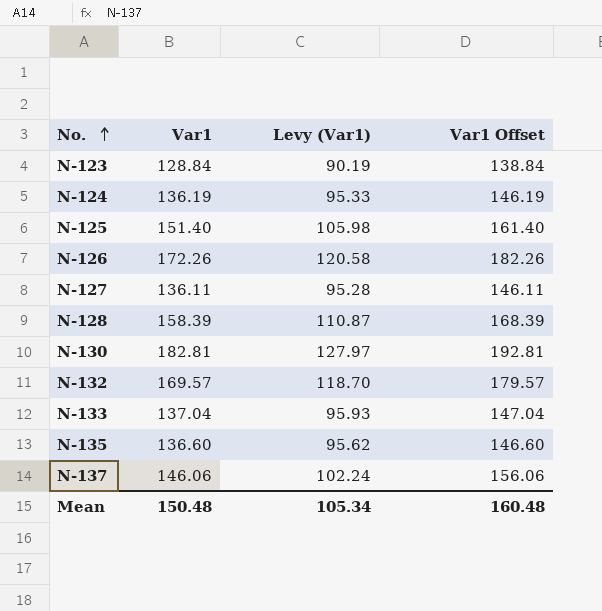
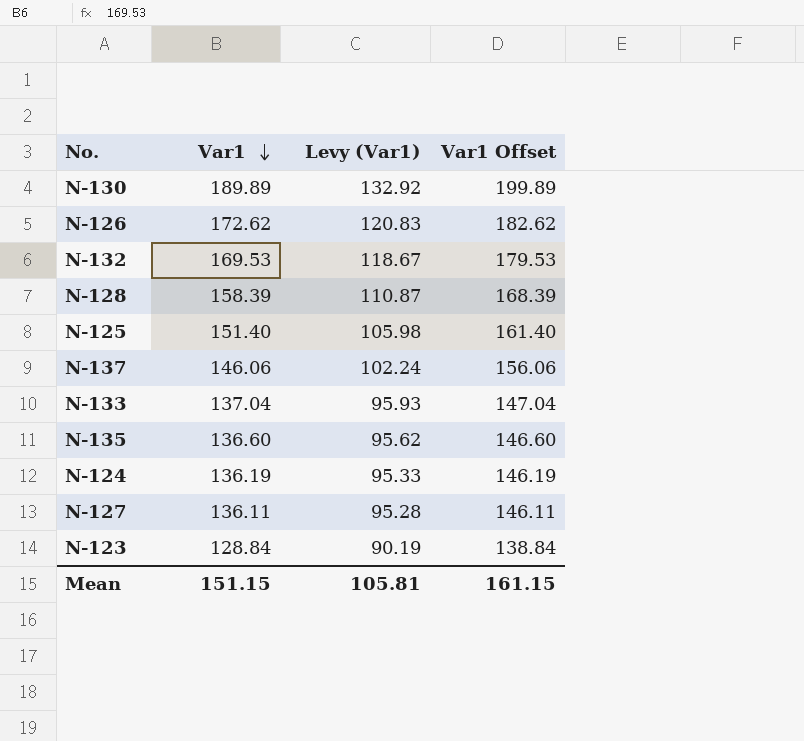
row order: No. ascending -> Var1 descending
N-130 | Var1: 182.81 -> 189.89
N-130 | Levy (Var1): 127.97 -> 132.92
N-130 | Var1 Offset: 192.81 -> 199.89
N-126 | Var1: 172.26 -> 172.62
N-126 | Levy (Var1): 120.58 -> 120.83
N-126 | Var1 Offset: 182.26 -> 182.62
N-132 | Var1: 169.57 -> 169.53
N-132 | Levy (Var1): 118.70 -> 118.67
N-132 | Var1 Offset: 179.57 -> 179.53
Mean | Var1: 150.48 -> 151.15
Mean | Levy (Var1): 105.34 -> 105.81
Mean | Var1 Offset: 160.48 -> 161.15

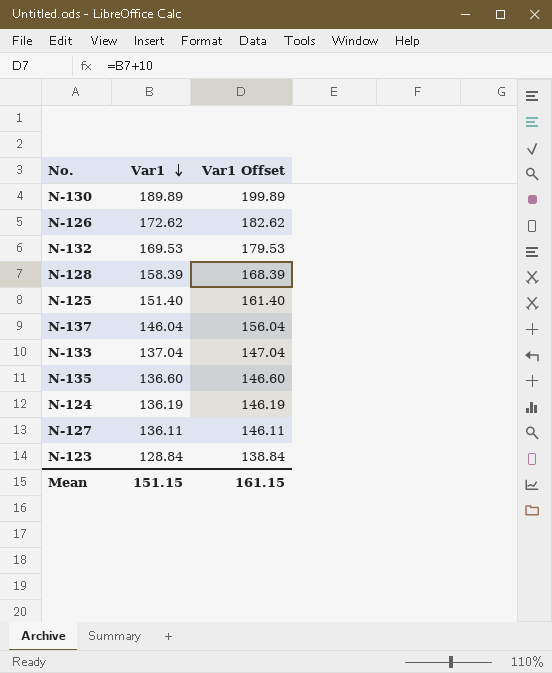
column Levy (Var1) | formula: [Var1] * 0.7 -> none
N-137 | Var1: 146.06 -> 146.04
N-137 | Var1 Offset: 156.06 -> 156.04

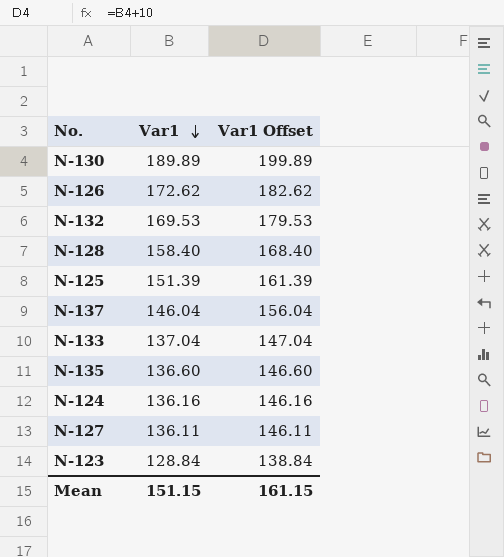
N-128 | Var1: 158.39 -> 158.40
N-128 | Var1 Offset: 168.39 -> 168.40
N-125 | Var1: 151.40 -> 151.39
N-125 | Var1 Offset: 161.40 -> 161.39
N-124 | Var1: 136.19 -> 136.16
N-124 | Var1 Offset: 146.19 -> 146.16

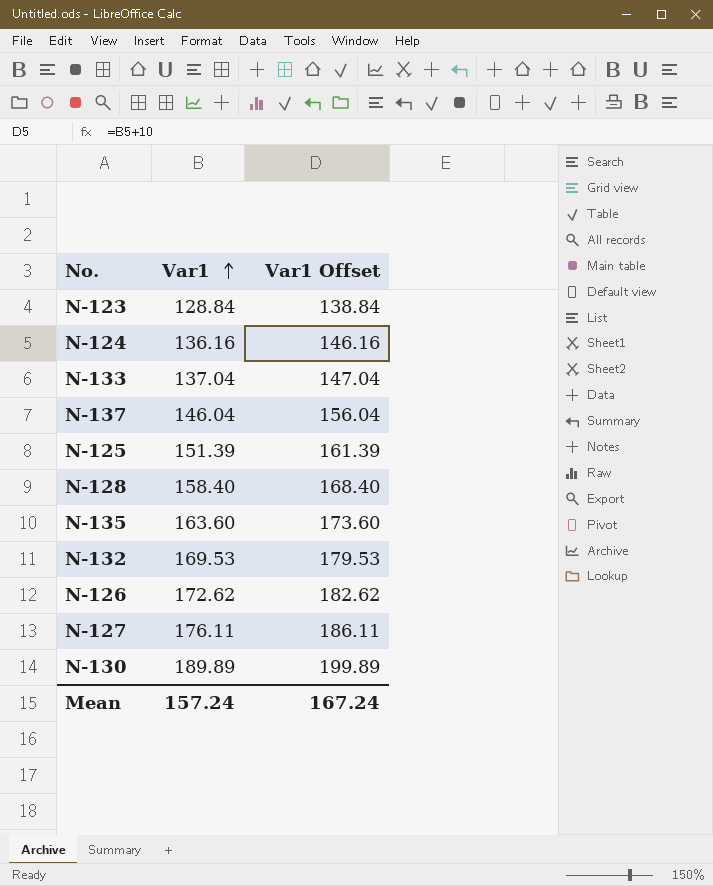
row order: Var1 descending -> Var1 ascending
N-135 | Var1: 136.60 -> 163.60
N-135 | Var1 Offset: 146.60 -> 173.60
N-127 | Var1: 136.11 -> 176.11
N-127 | Var1 Offset: 146.11 -> 186.11
Mean | Var1: 151.15 -> 157.24
Mean | Var1 Offset: 161.15 -> 167.24

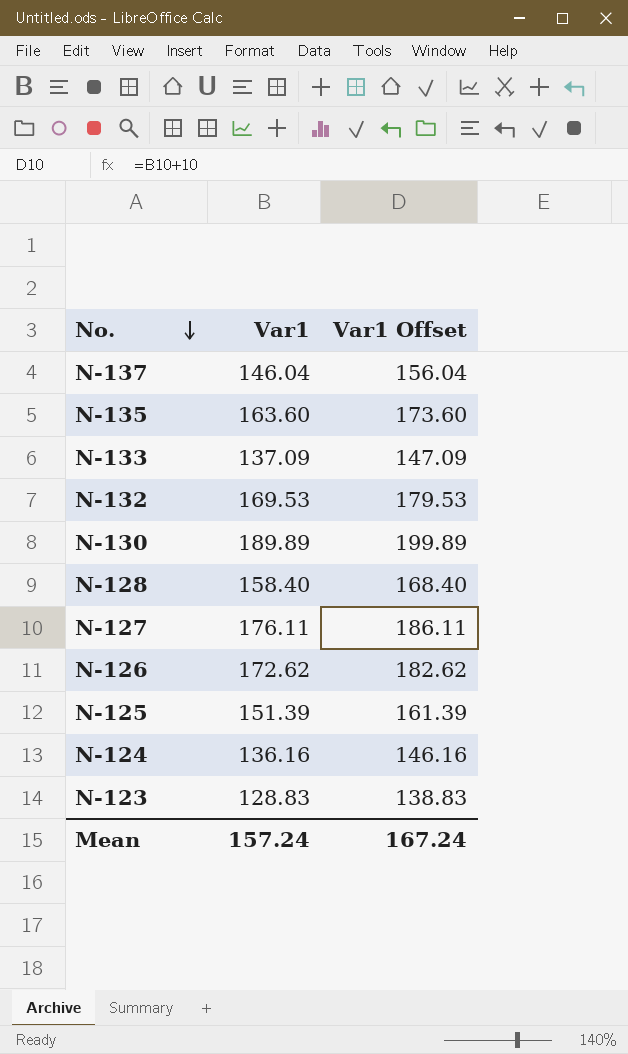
row order: Var1 ascending -> No. descending
N-133 | Var1: 137.04 -> 137.09
N-133 | Var1 Offset: 147.04 -> 147.09
N-123 | Var1: 128.84 -> 128.83
N-123 | Var1 Offset: 138.84 -> 138.83

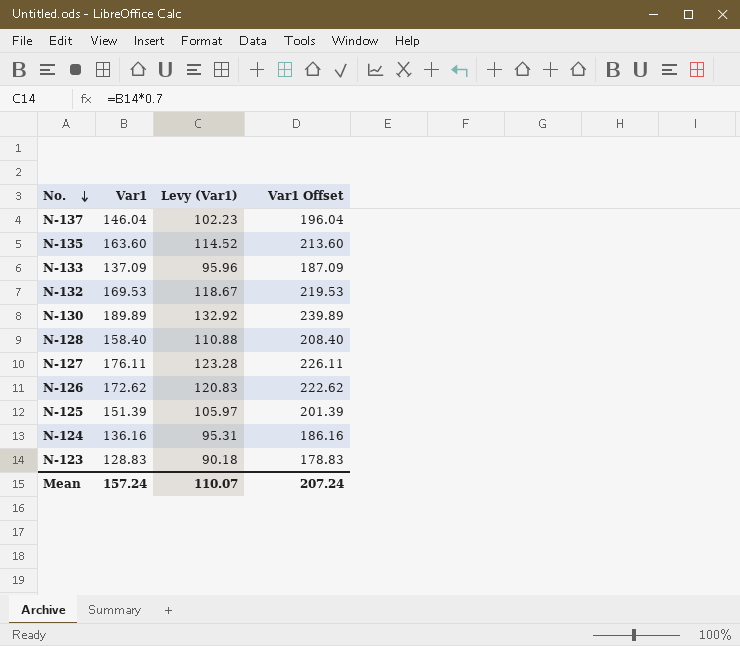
column Levy (Var1) | formula: none -> [Var1] * 0.7
column Var1 Offset | formula: [Var1] + 10 -> [Var1] + 50
Mean | Var1 Offset: 167.24 -> 207.24

